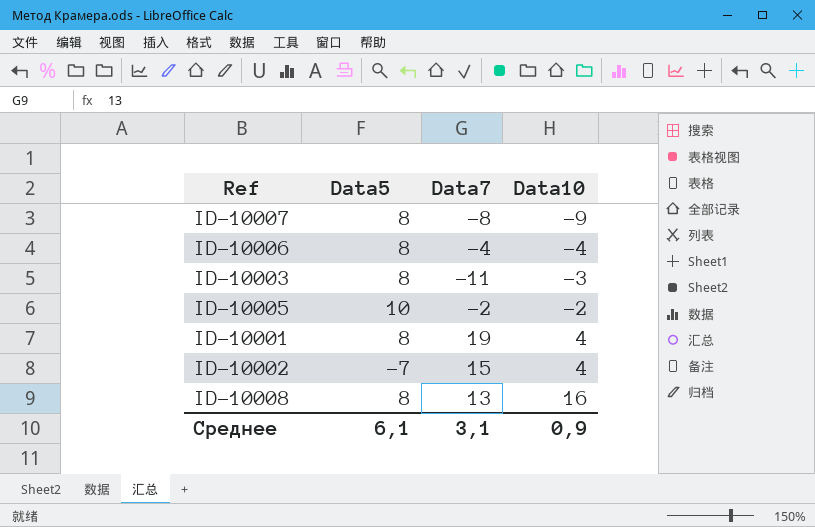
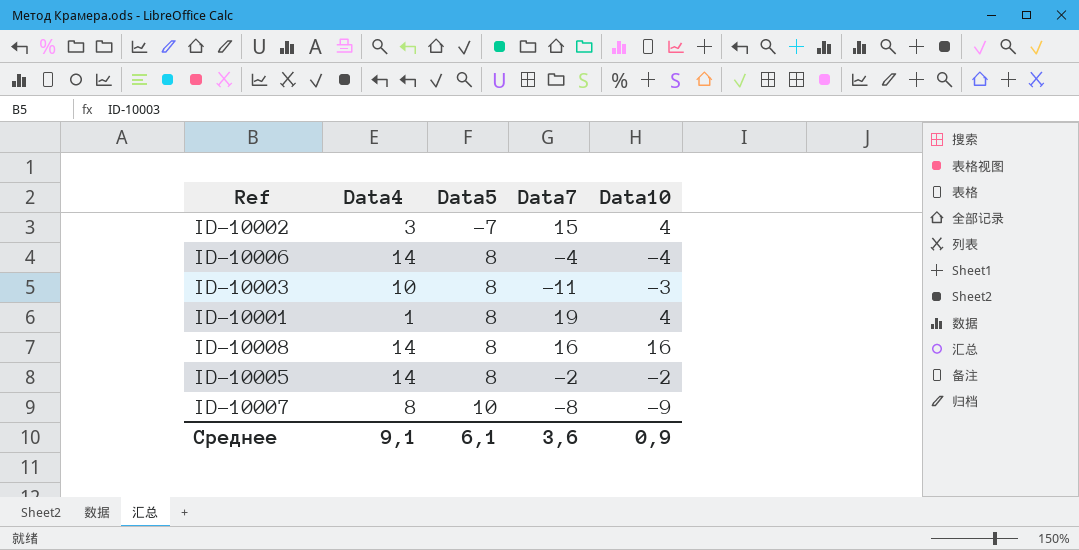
row order: Data10 ascending -> Data5 ascending
column Data4 | position: none -> 2
ID-10008 | Data7: 13 -> 16
ID-10005 | Data5: 10 -> 8
ID-10007 | Data5: 8 -> 10
Среднее | Data7: 3,1 -> 3,6

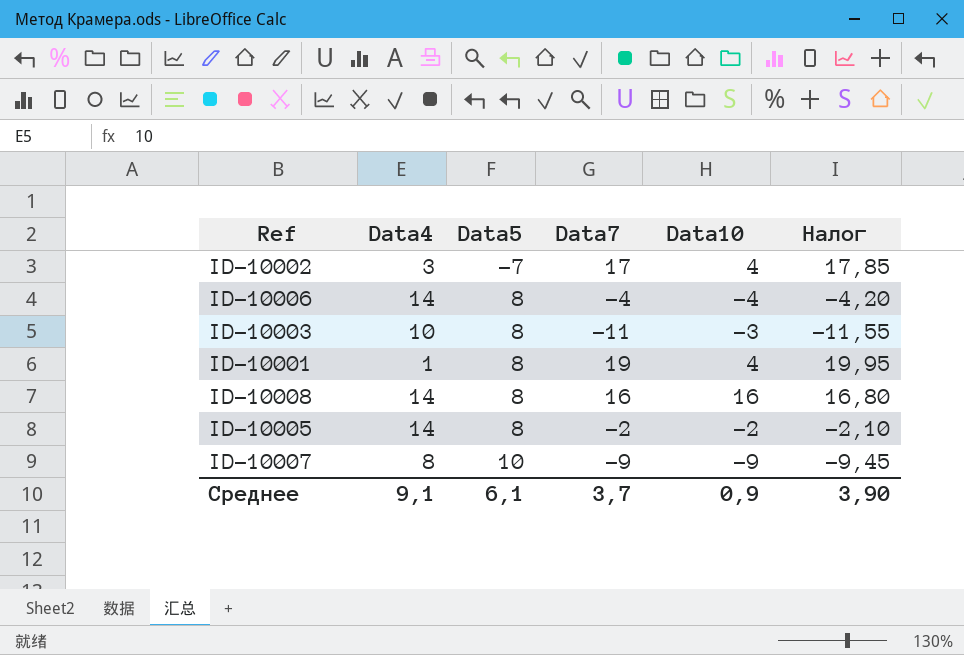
column Налог | formula: none -> [Data7] * 1,05
ID-10002 | Data7: 15 -> 17
ID-10007 | Data7: -8 -> -9
Среднее | Data7: 3,6 -> 3,7

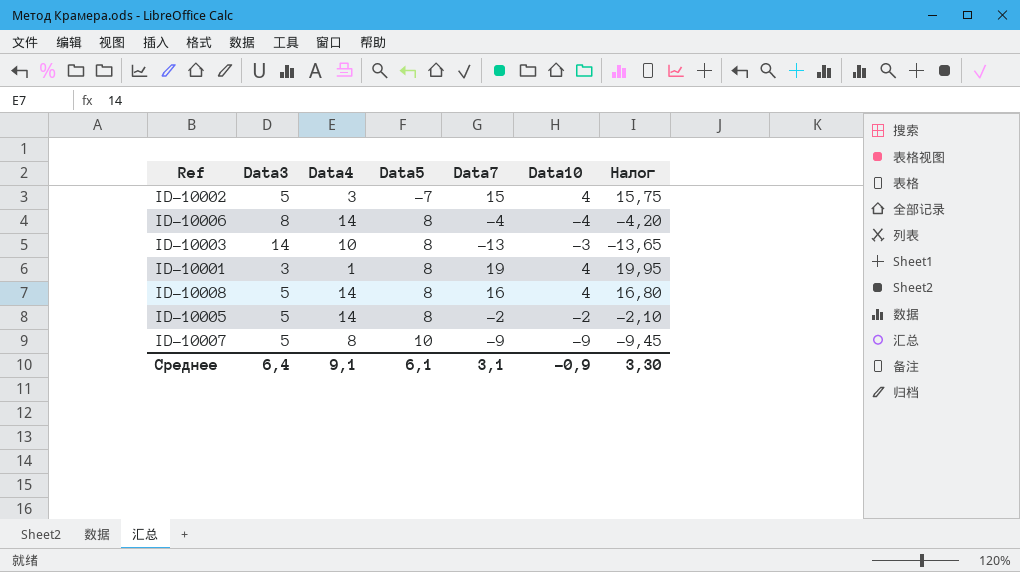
column Data3 | position: none -> 2
ID-10002 | Data7: 17 -> 15
ID-10002 | Налог: 17,85 -> 15,75
ID-10003 | Data7: -11 -> -13
ID-10003 | Налог: -11,55 -> -13,65
ID-10008 | Data10: 16 -> 4
Среднее | Data7: 3,7 -> 3,1
Среднее | Data10: 0,9 -> -0,9
Среднее | Налог: 3,90 -> 3,30

